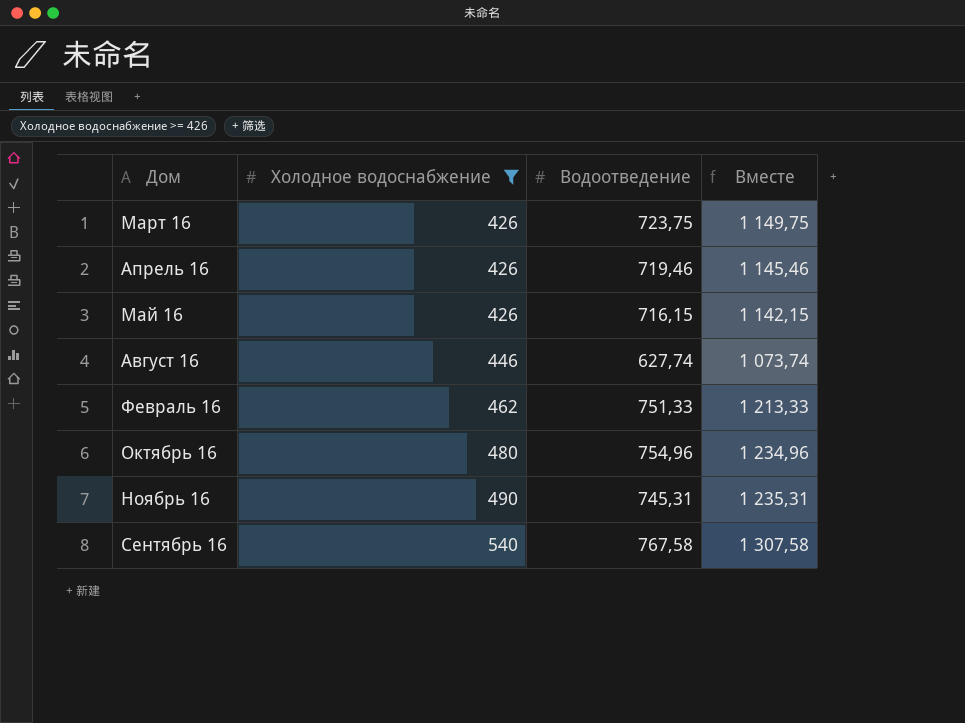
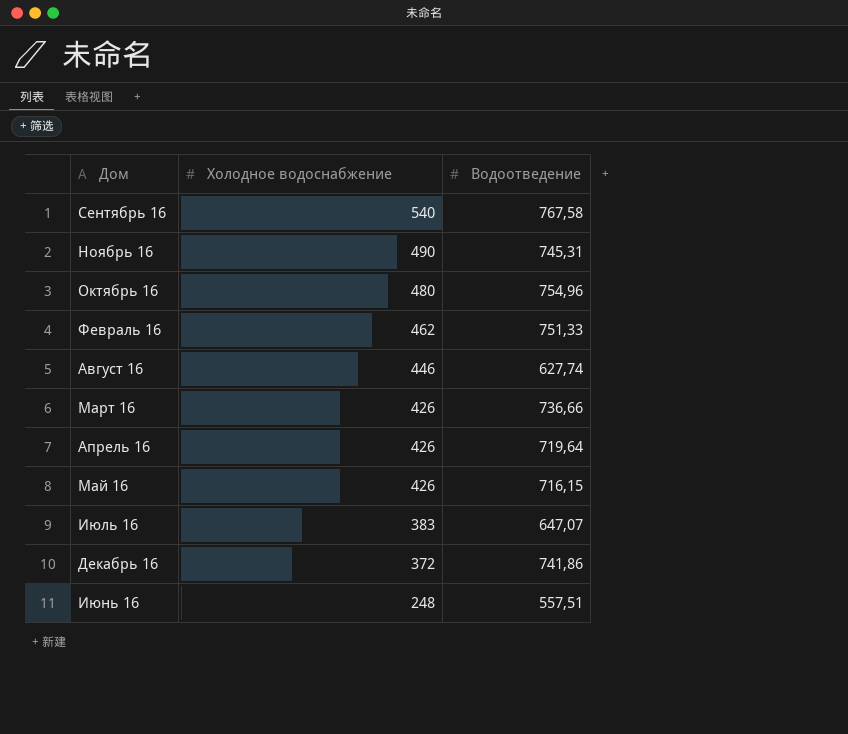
filter: Холодное водоснабжение >= 426 -> none
row order: Холодное водоснабжение ascending -> Холодное водоснабжение descending
column Вместе | formula: [Холодное водоснабжение] + [Водоотведение] -> none
Март 16 | Водоотведение: 723,75 -> 736,66
Апрель 16 | Водоотведение: 719,46 -> 719,64

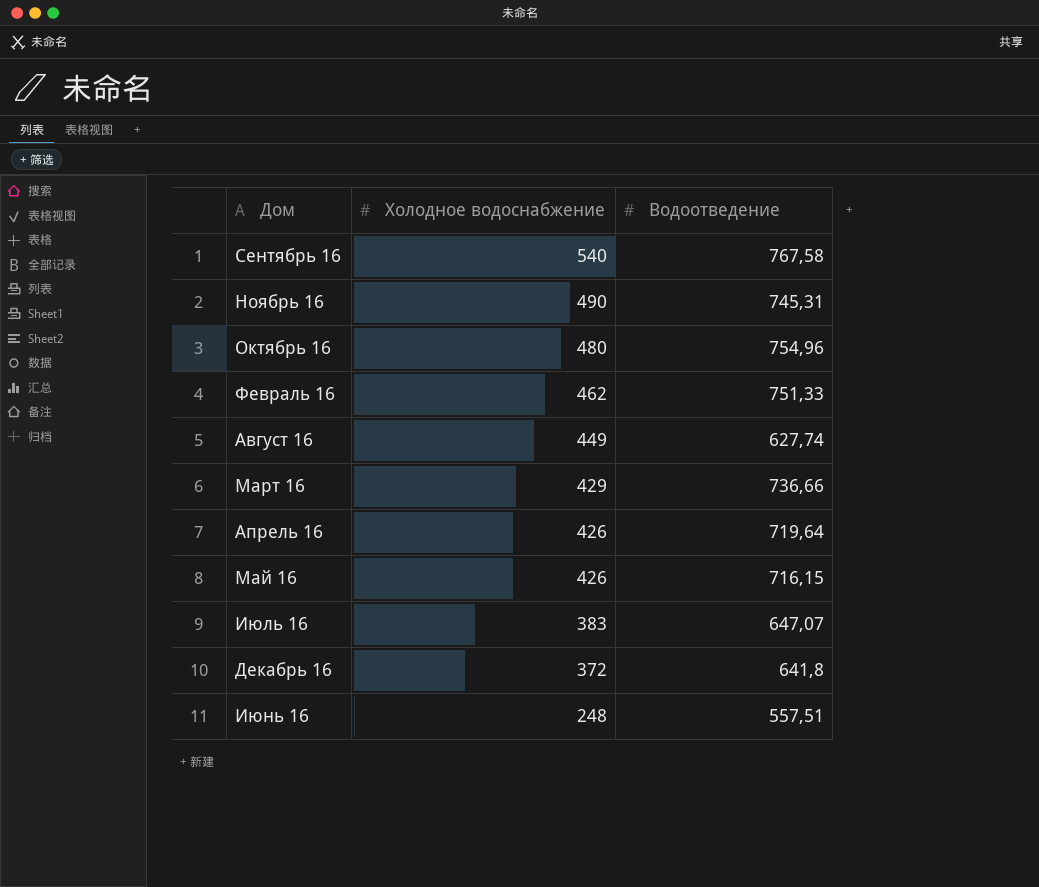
Август 16 | Холодное водоснабжение: 446 -> 449
Март 16 | Холодное водоснабжение: 426 -> 429
Декабрь 16 | Водоотведение: 741,86 -> 641,8

